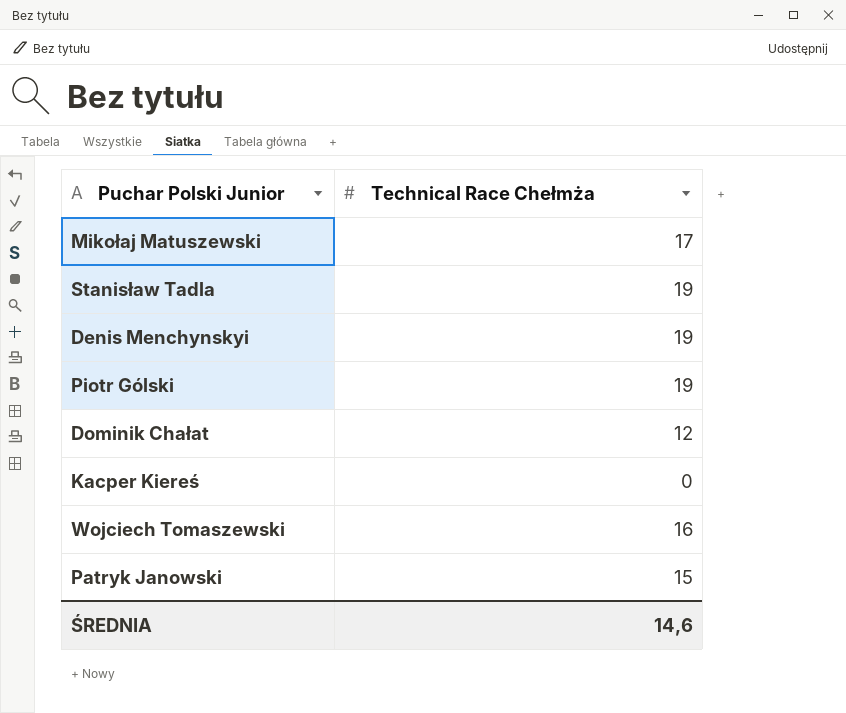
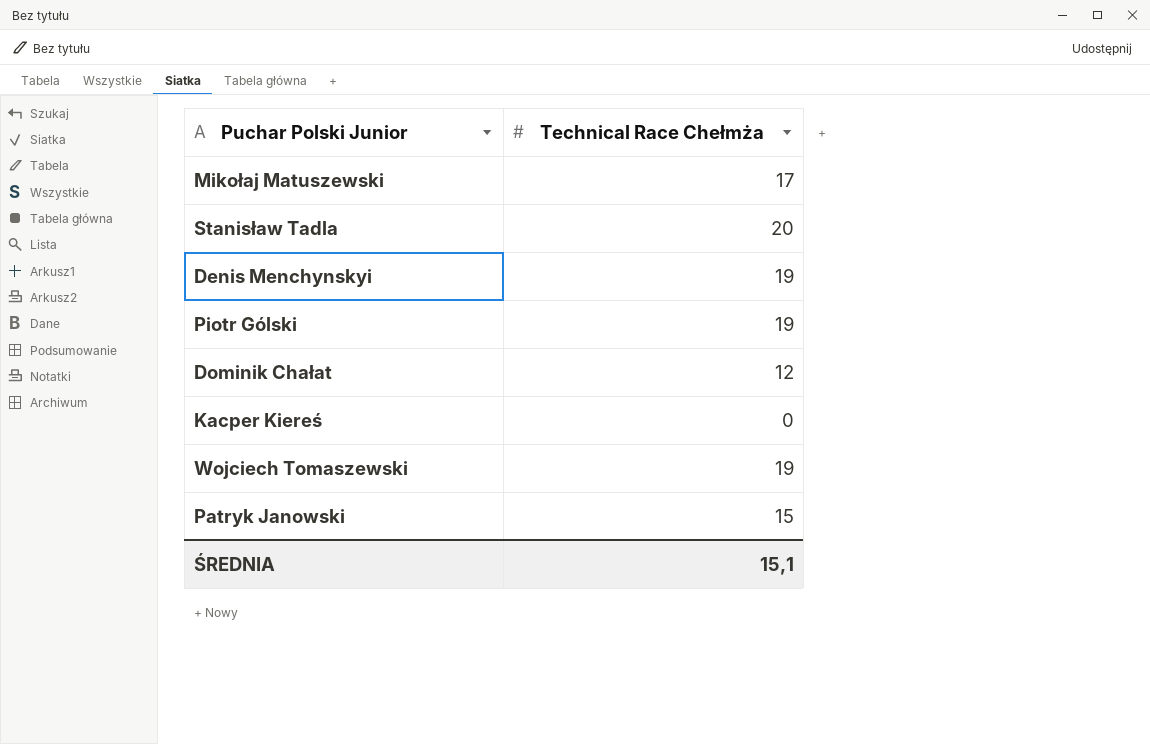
Stanisław Tadla | Technical Race Chełmża: 19 -> 20
Wojciech Tomaszewski | Technical Race Chełmża: 16 -> 19
ŚREDNIA | Technical Race Chełmża: 14,6 -> 15,1

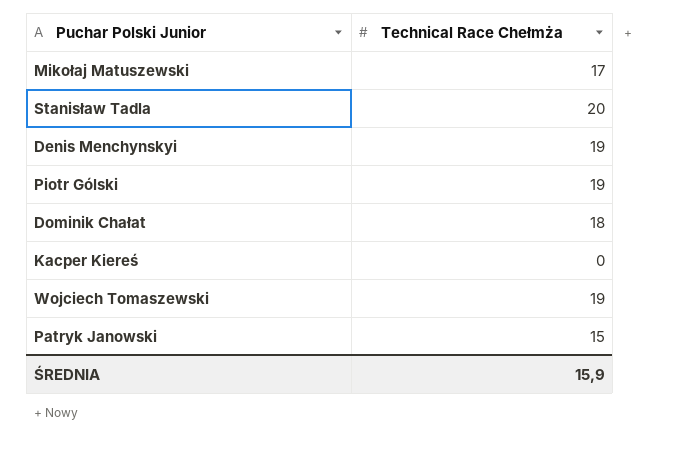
Dominik Chałat | Technical Race Chełmża: 12 -> 18
ŚREDNIA | Technical Race Chełmża: 15,1 -> 15,9

